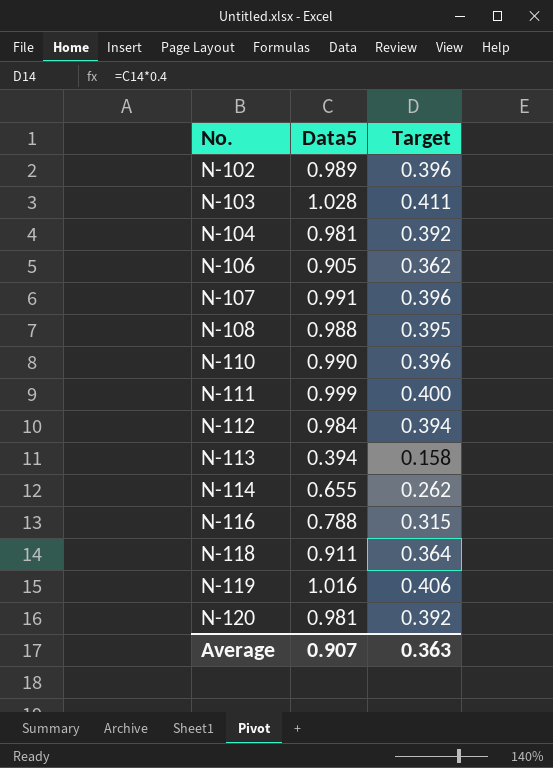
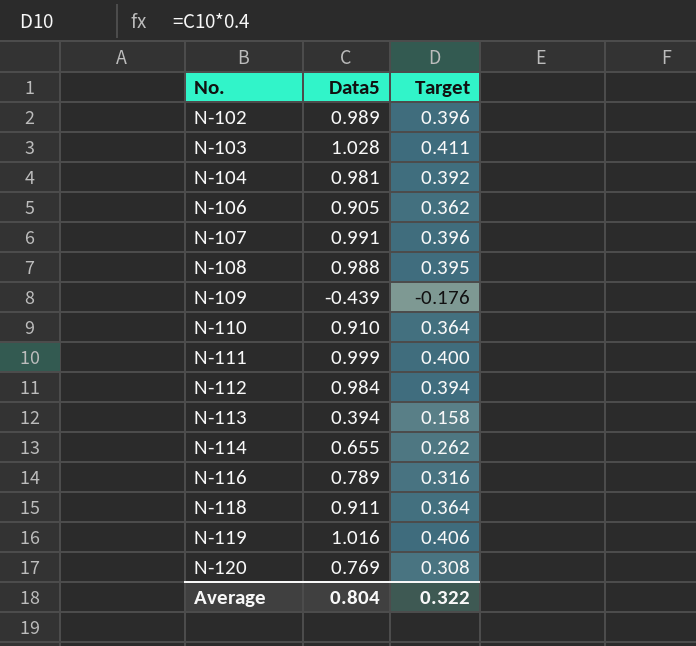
row N-109: none -> -0.439 | -0.176
N-110 | Data5: 0.990 -> 0.910
N-110 | Target: 0.396 -> 0.364
N-116 | Data5: 0.788 -> 0.789
N-116 | Target: 0.315 -> 0.316
N-120 | Data5: 0.981 -> 0.769
N-120 | Target: 0.392 -> 0.308
Average | Data5: 0.907 -> 0.804
Average | Target: 0.363 -> 0.322

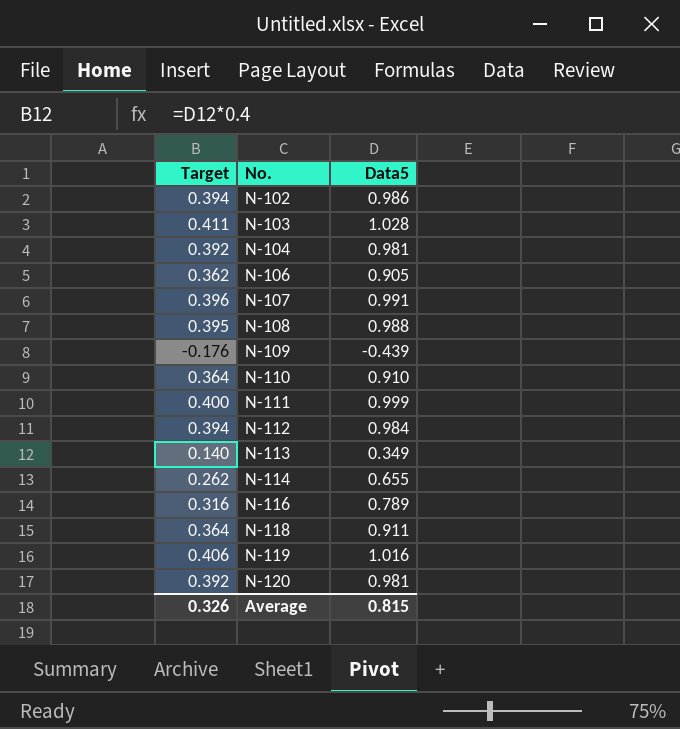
column Target | position: 3 -> 1
N-102 | Target: 0.396 -> 0.394
N-102 | Data5: 0.989 -> 0.986
N-113 | Target: 0.158 -> 0.140
N-113 | Data5: 0.394 -> 0.349
N-120 | Target: 0.308 -> 0.392
N-120 | Data5: 0.769 -> 0.981
Average | Target: 0.322 -> 0.326
Average | Data5: 0.804 -> 0.815

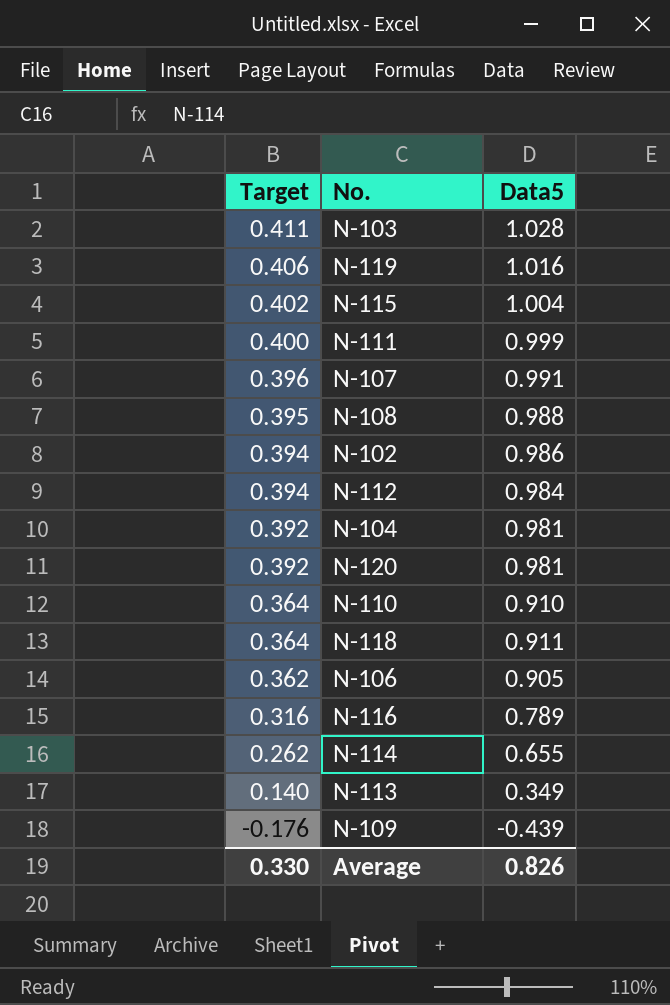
row order: No. ascending -> Target descending
row N-115: none -> 0.402 | 1.004
Average | Target: 0.326 -> 0.330
Average | Data5: 0.815 -> 0.826

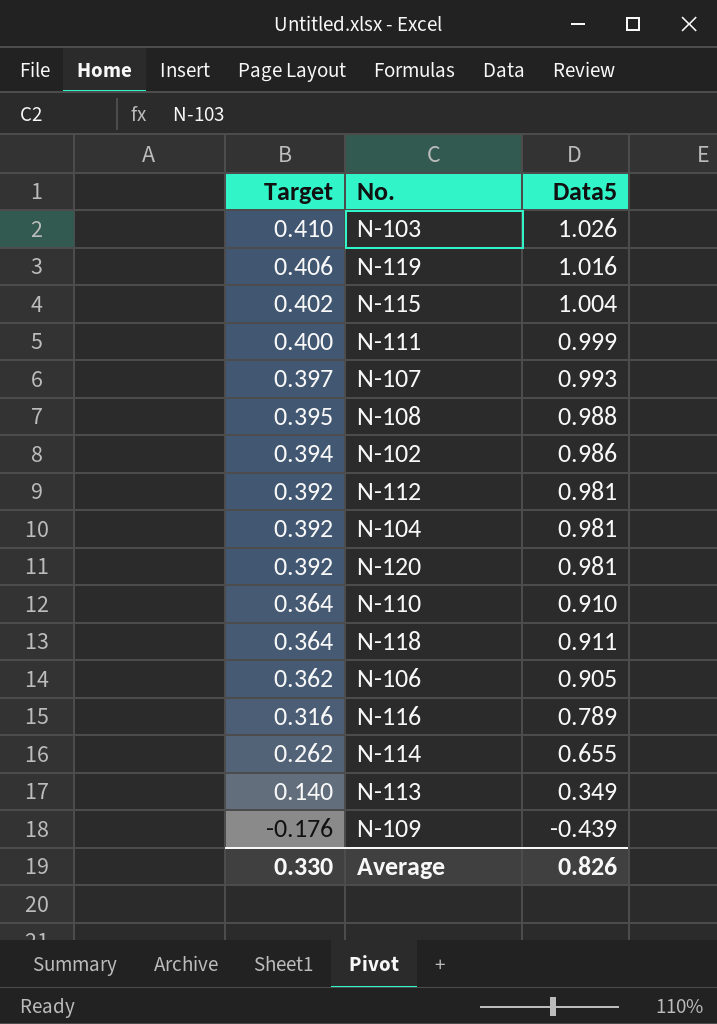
N-103 | Target: 0.411 -> 0.410
N-103 | Data5: 1.028 -> 1.026
N-107 | Target: 0.396 -> 0.397
N-107 | Data5: 0.991 -> 0.993
N-112 | Target: 0.394 -> 0.392
N-112 | Data5: 0.984 -> 0.981

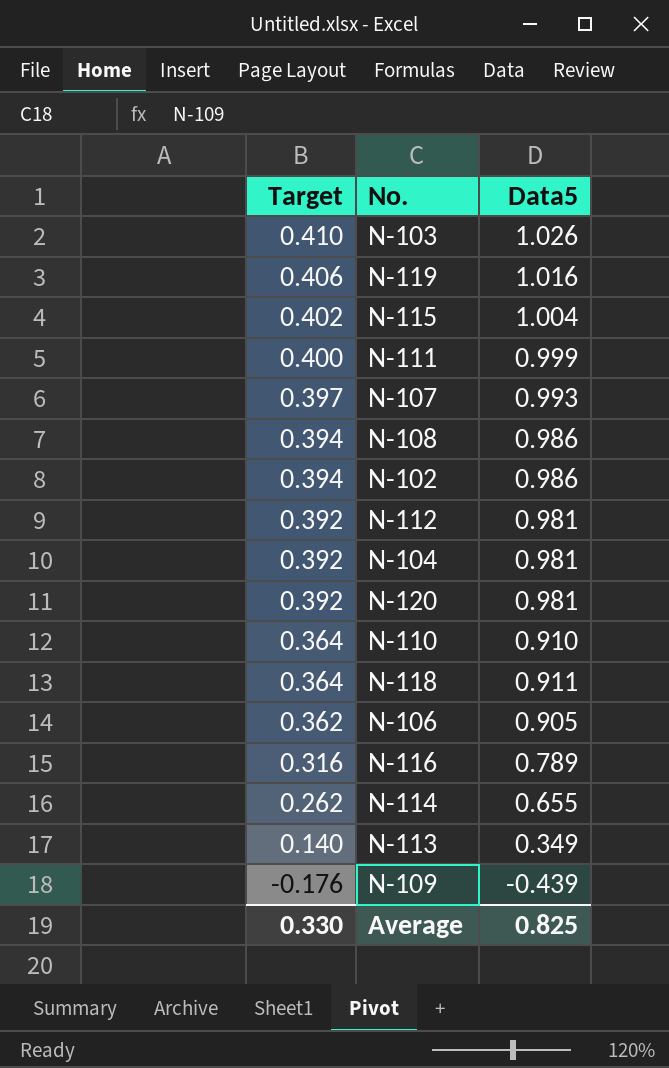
N-108 | Target: 0.395 -> 0.394
N-108 | Data5: 0.988 -> 0.986
Average | Data5: 0.826 -> 0.825

